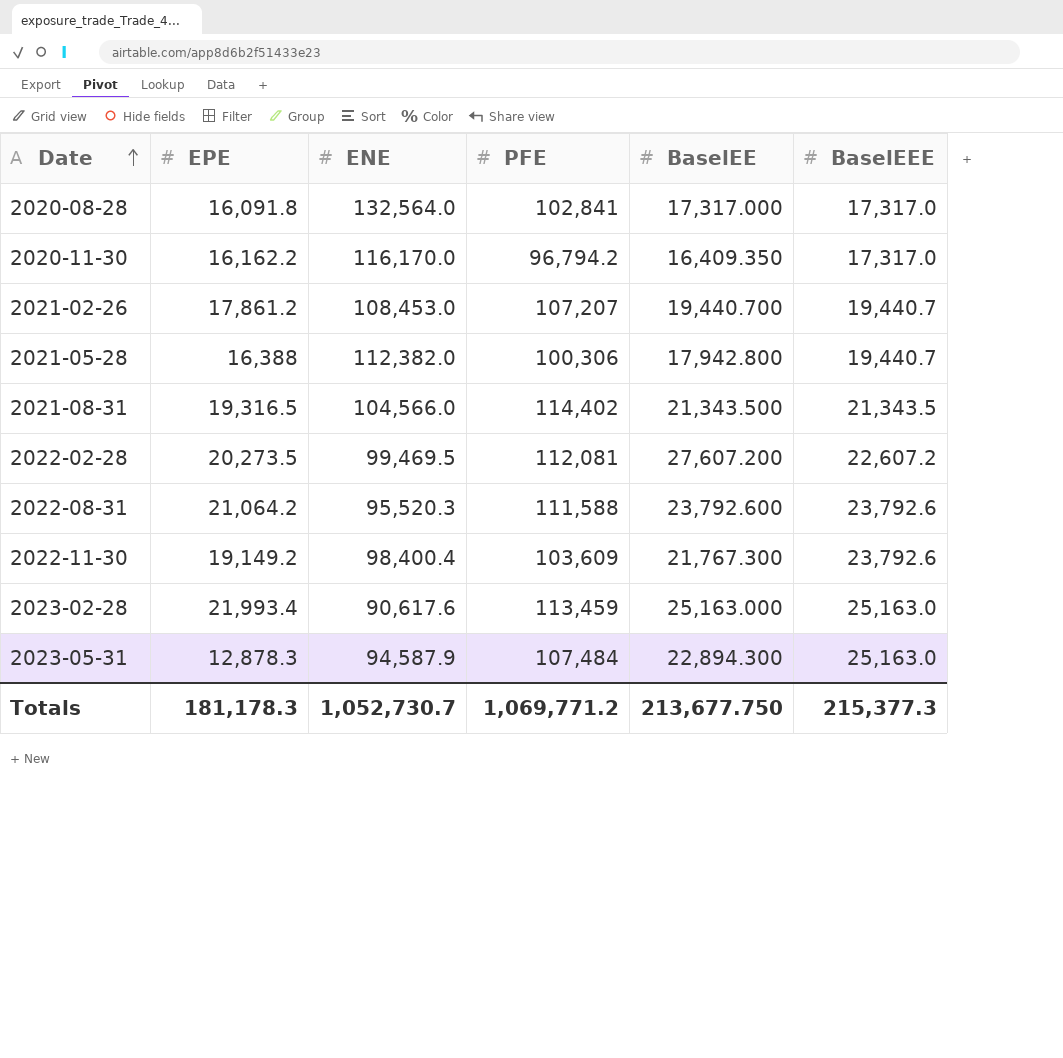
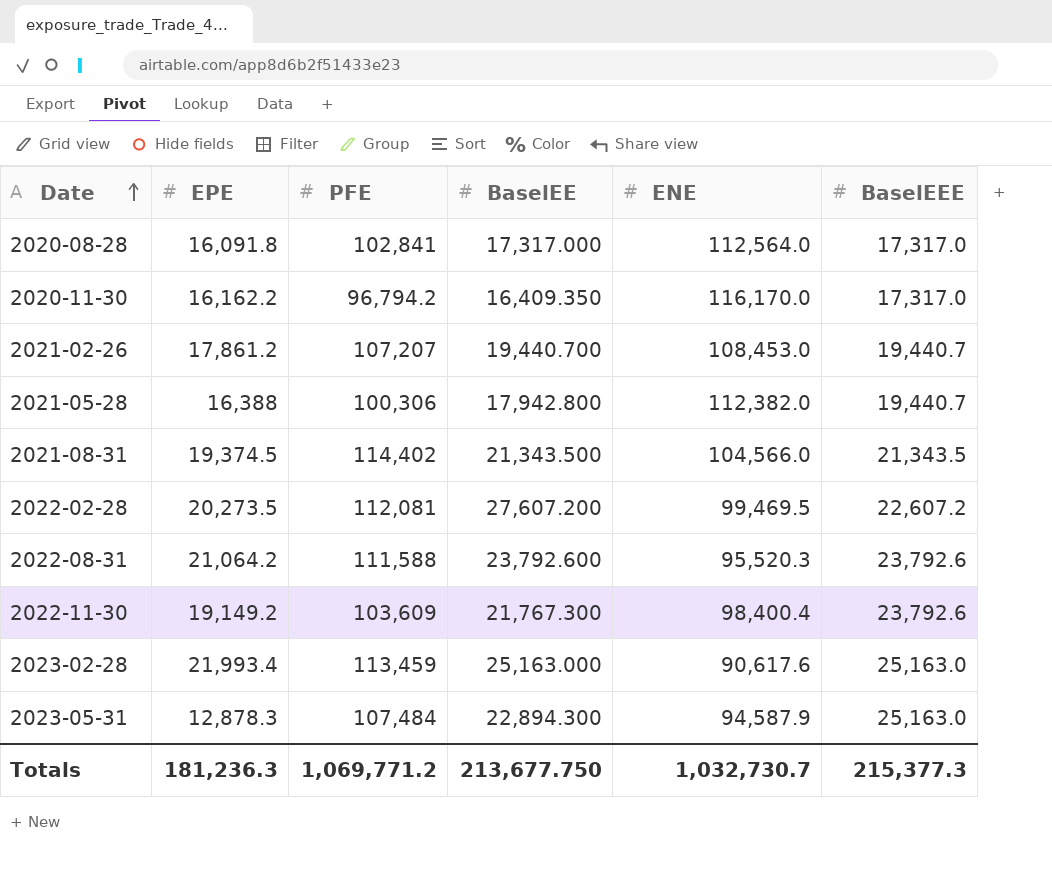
column ENE | position: 3 -> 5
2020-08-28 | ENE: 132,564.0 -> 112,564.0
2021-08-31 | EPE: 19,316.5 -> 19,374.5
Totals | EPE: 181,178.3 -> 181,236.3
Totals | ENE: 1,052,730.7 -> 1,032,730.7

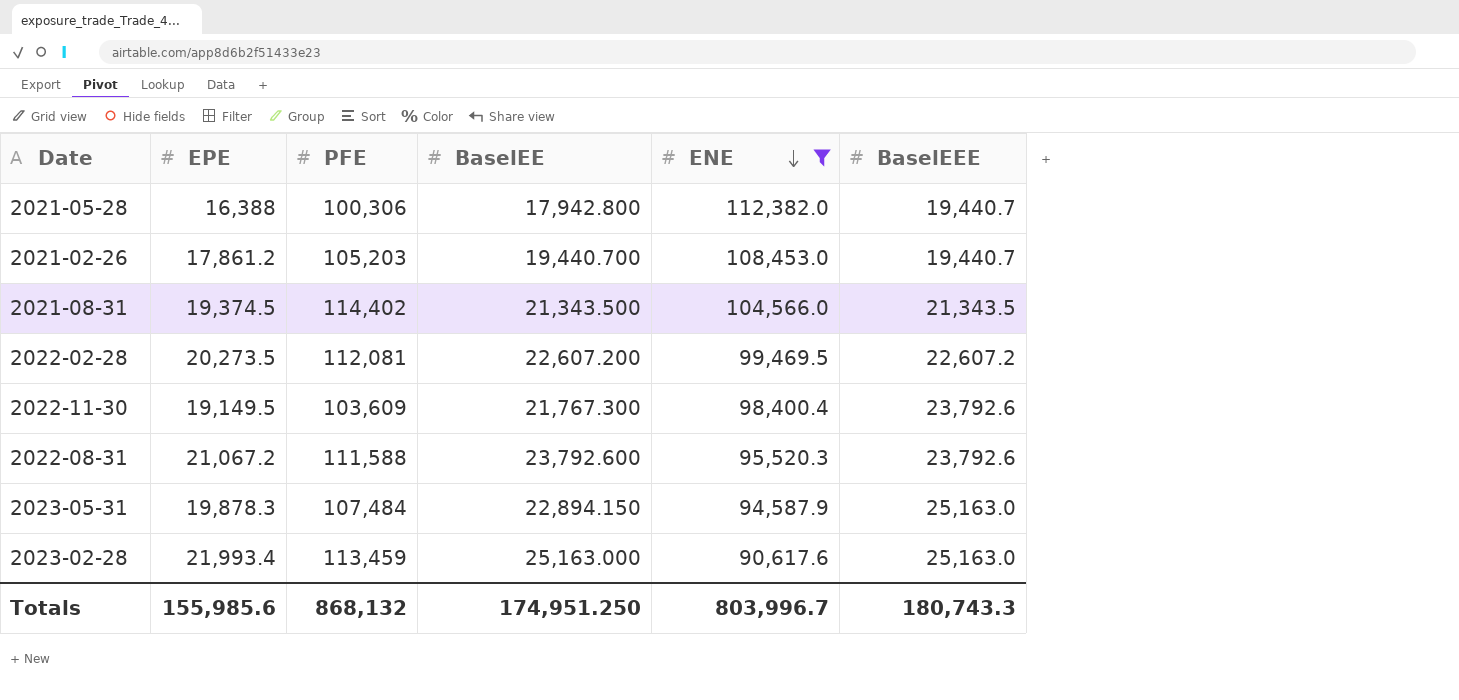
filter: none -> ENE <= 112,382.0
row order: Date ascending -> ENE descending
2021-02-26 | PFE: 107,207 -> 105,203
2022-02-28 | BaselEE: 27,607.200 -> 22,607.200
2022-11-30 | EPE: 19,149.2 -> 19,149.5
2022-08-31 | EPE: 21,064.2 -> 21,067.2
2023-05-31 | EPE: 12,878.3 -> 19,878.3
2023-05-31 | BaselEE: 22,894.300 -> 22,894.150
Totals | EPE: 181,236.3 -> 155,985.6
Totals | PFE: 1,069,771.2 -> 868,132
Totals | BaselEE: 213,677.750 -> 174,951.250
Totals | ENE: 1,032,730.7 -> 803,996.7
Totals | BaselEEE: 215,377.3 -> 180,743.3

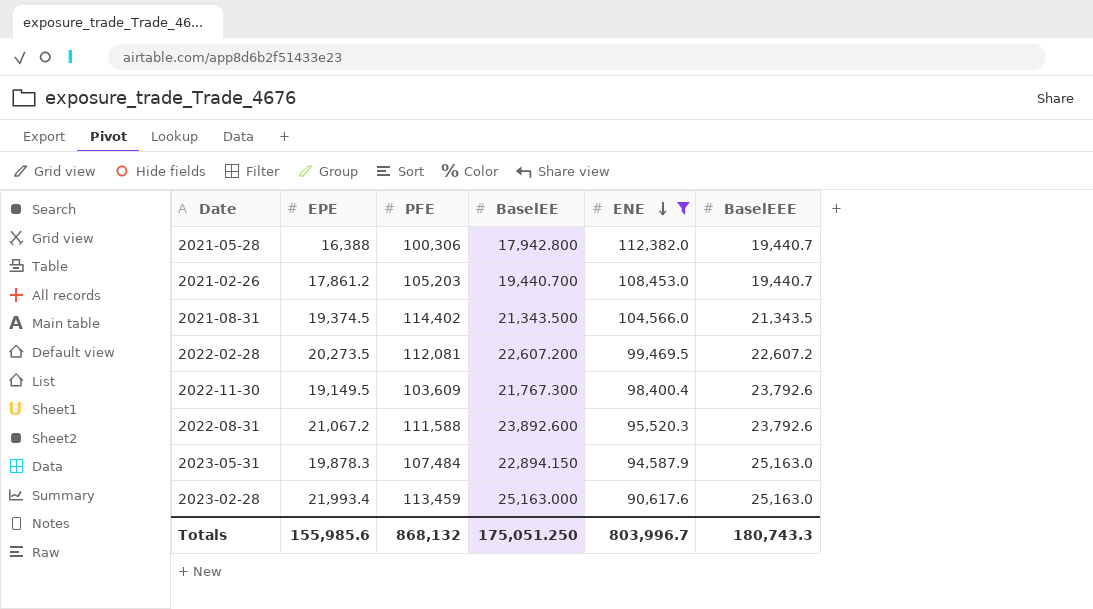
2022-08-31 | BaselEE: 23,792.600 -> 23,892.600
Totals | BaselEE: 174,951.250 -> 175,051.250

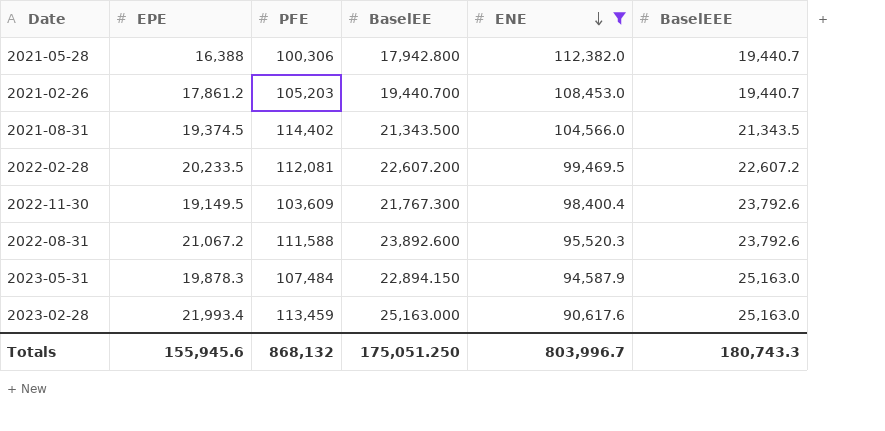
2022-02-28 | EPE: 20,273.5 -> 20,233.5
Totals | EPE: 155,985.6 -> 155,945.6

